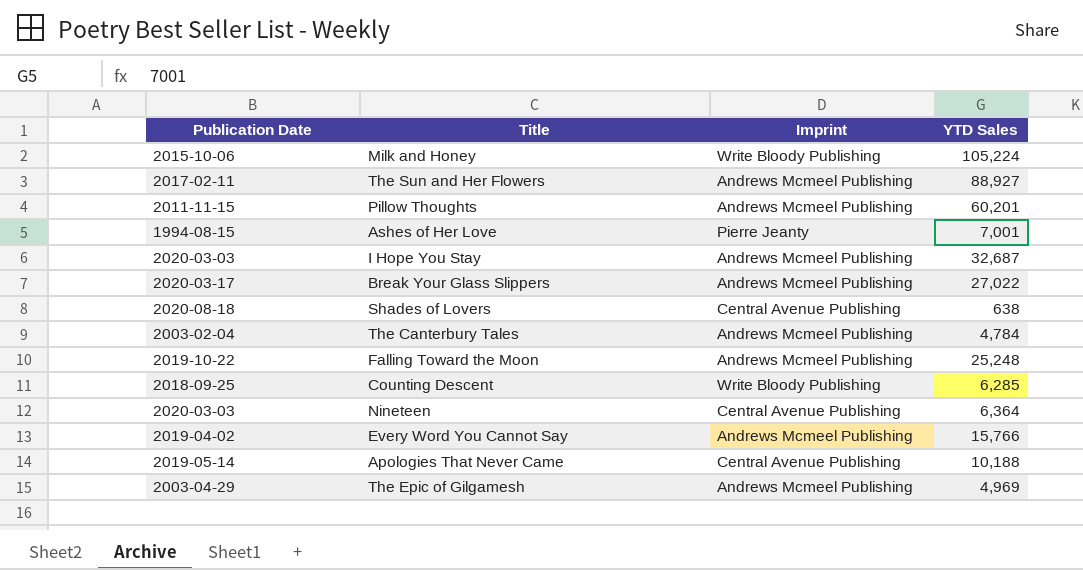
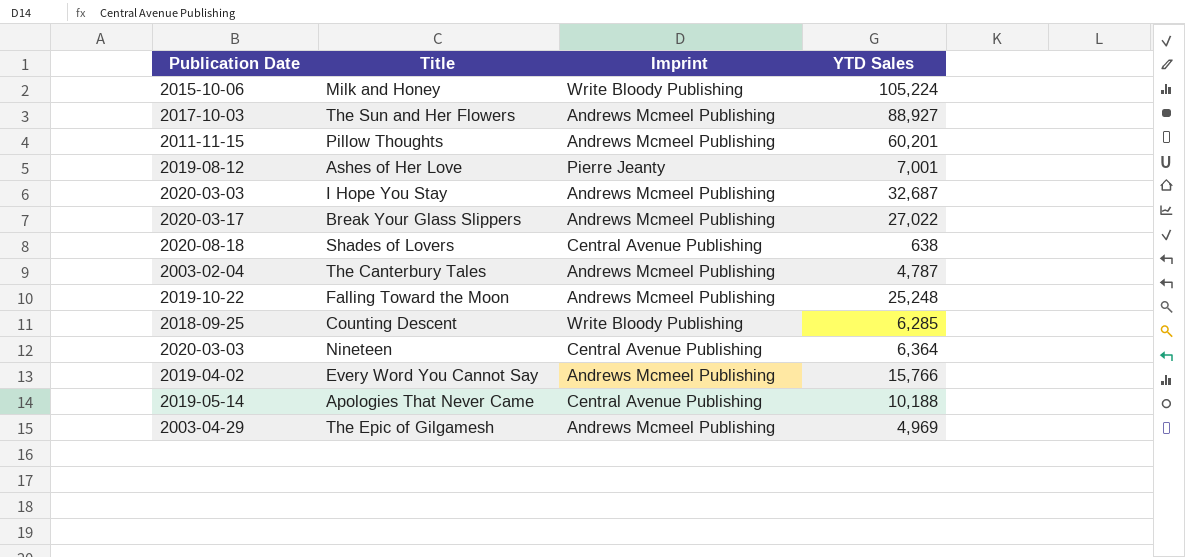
The Sun and Her Flowers | Publication Date: 2017-02-11 -> 2017-10-03
Ashes of Her Love | Publication Date: 1994-08-15 -> 2019-08-12
The Canterbury Tales | YTD Sales: 4,784 -> 4,787

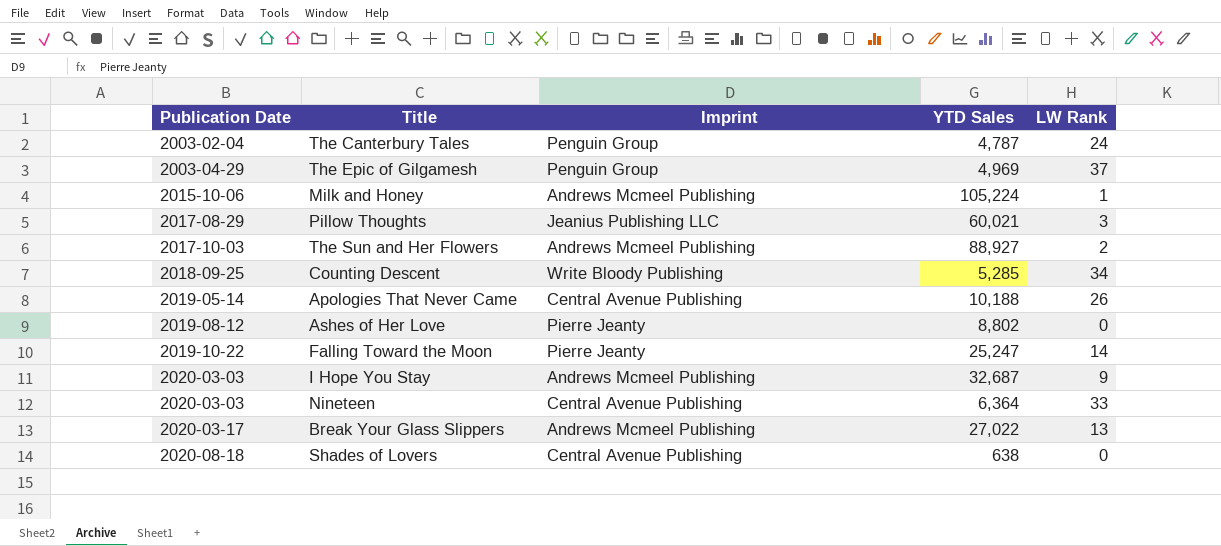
row order: none -> Publication Date ascending
column LW Rank | position: none -> 5
row Every Word You Cannot Say: 2019-04-02 | Andrews Mcmeel Publishing | 15,766 -> none
The Canterbury Tales | Imprint: Andrews Mcmeel Publishing -> Penguin Group
The Epic of Gilgamesh | Imprint: Andrews Mcmeel Publishing -> Penguin Group
Milk and Honey | Imprint: Write Bloody Publishing -> Andrews Mcmeel Publishing
Pillow Thoughts | Publication Date: 2011-11-15 -> 2017-08-29
Pillow Thoughts | Imprint: Andrews Mcmeel Publishing -> Jeanius Publishing LLC
Pillow Thoughts | YTD Sales: 60,201 -> 60,021
Counting Descent | YTD Sales: 6,285 -> 5,285
Ashes of Her Love | YTD Sales: 7,001 -> 8,802
Falling Toward the Moon | Imprint: Andrews Mcmeel Publishing -> Pierre Jeanty
Falling Toward the Moon | YTD Sales: 25,248 -> 25,247

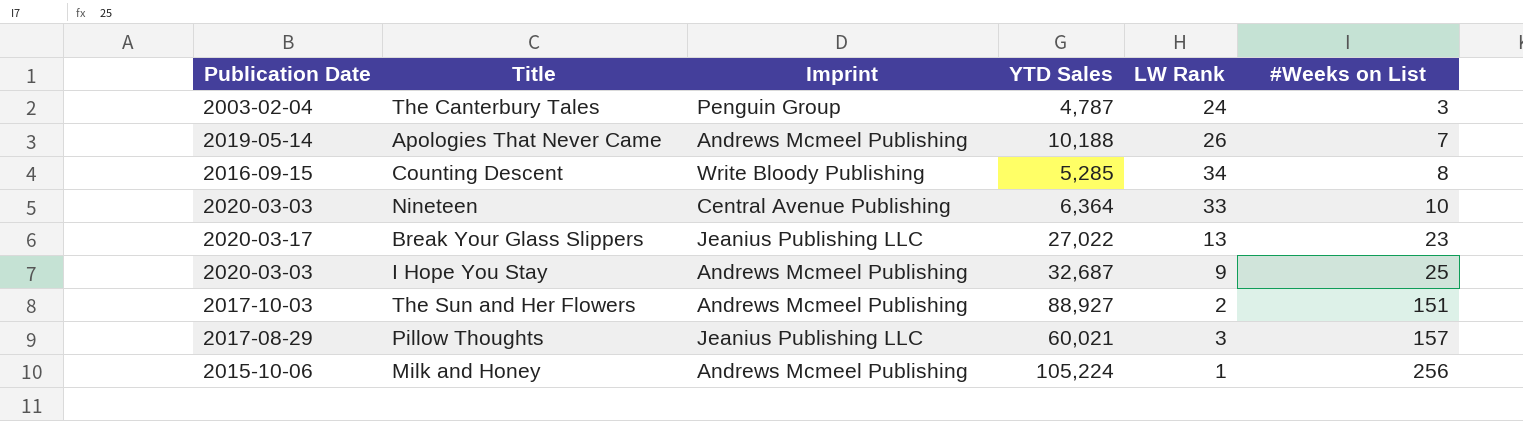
row order: Publication Date ascending -> #Weeks on List ascending
column #Weeks on List | position: none -> 6
row The Epic of Gilgamesh: 2003-04-29 | Penguin Group | 4,969 | 37 -> none
row Ashes of Her Love: 2019-08-12 | Pierre Jeanty | 8,802 | 0 -> none
row Falling Toward the Moon: 2019-10-22 | Pierre Jeanty | 25,247 | 14 -> none
row Shades of Lovers: 2020-08-18 | Central Avenue Publishing | 638 | 0 -> none
Apologies That Never Came | Imprint: Central Avenue Publishing -> Andrews Mcmeel Publishing
Counting Descent | Publication Date: 2018-09-25 -> 2016-09-15
Break Your Glass Slippers | Imprint: Andrews Mcmeel Publishing -> Jeanius Publishing LLC

